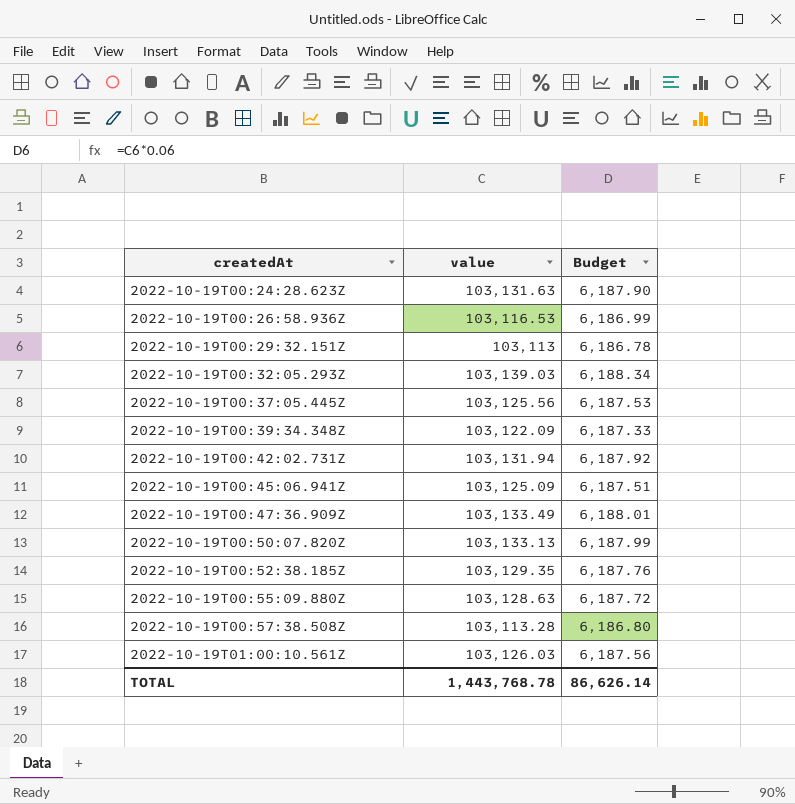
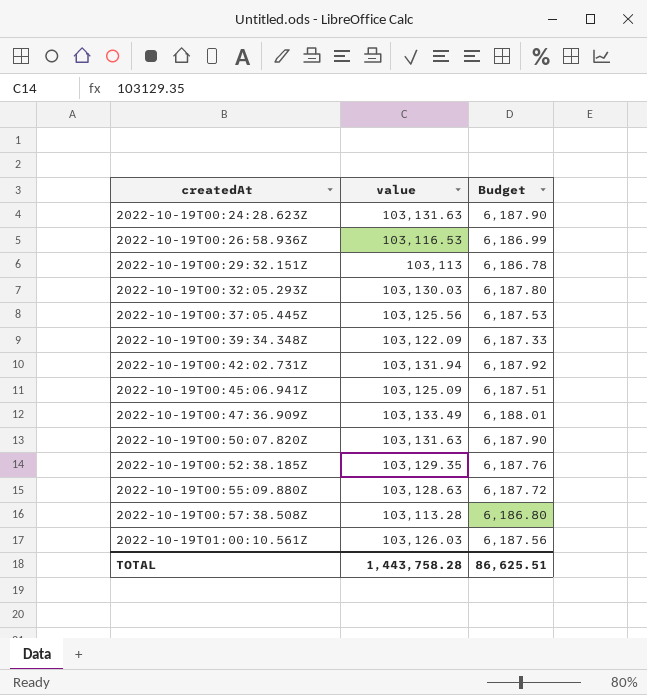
2022-10-19T00:32:05.293Z | value: 103,139.03 -> 103,130.03
2022-10-19T00:32:05.293Z | Budget: 6,188.34 -> 6,187.80
2022-10-19T00:50:07.820Z | value: 103,133.13 -> 103,131.63
2022-10-19T00:50:07.820Z | Budget: 6,187.99 -> 6,187.90
TOTAL | value: 1,443,768.78 -> 1,443,758.28
TOTAL | Budget: 86,626.14 -> 86,625.51

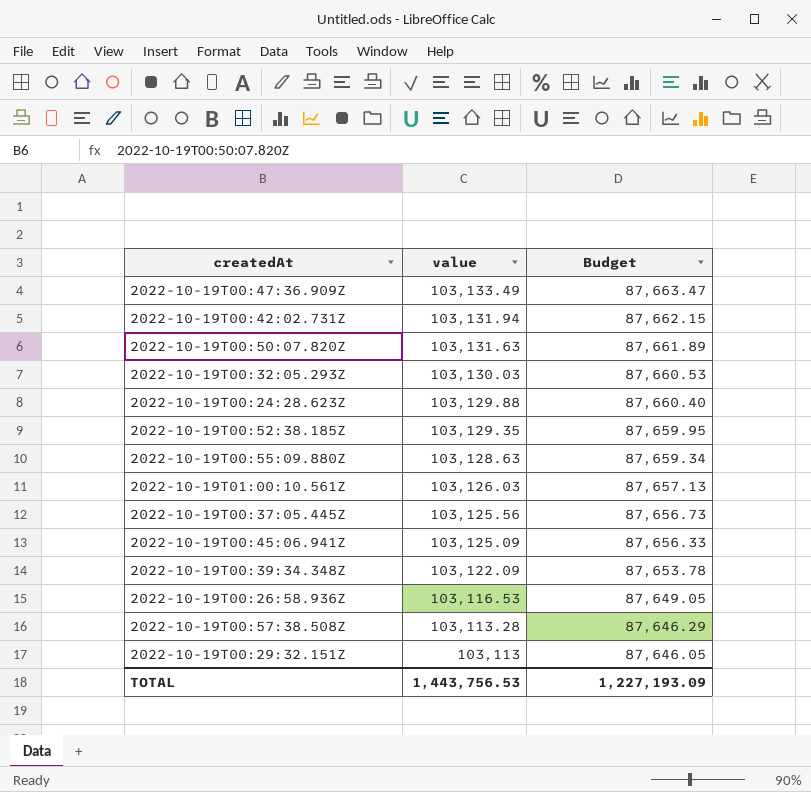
row order: createdAt ascending -> value descending
column Budget | formula: [value] * 0.06 -> [value] * 0.85
2022-10-19T00:24:28.623Z | value: 103,131.63 -> 103,129.88
TOTAL | value: 1,443,758.28 -> 1,443,756.53
TOTAL | Budget: 86,625.51 -> 1,227,193.09

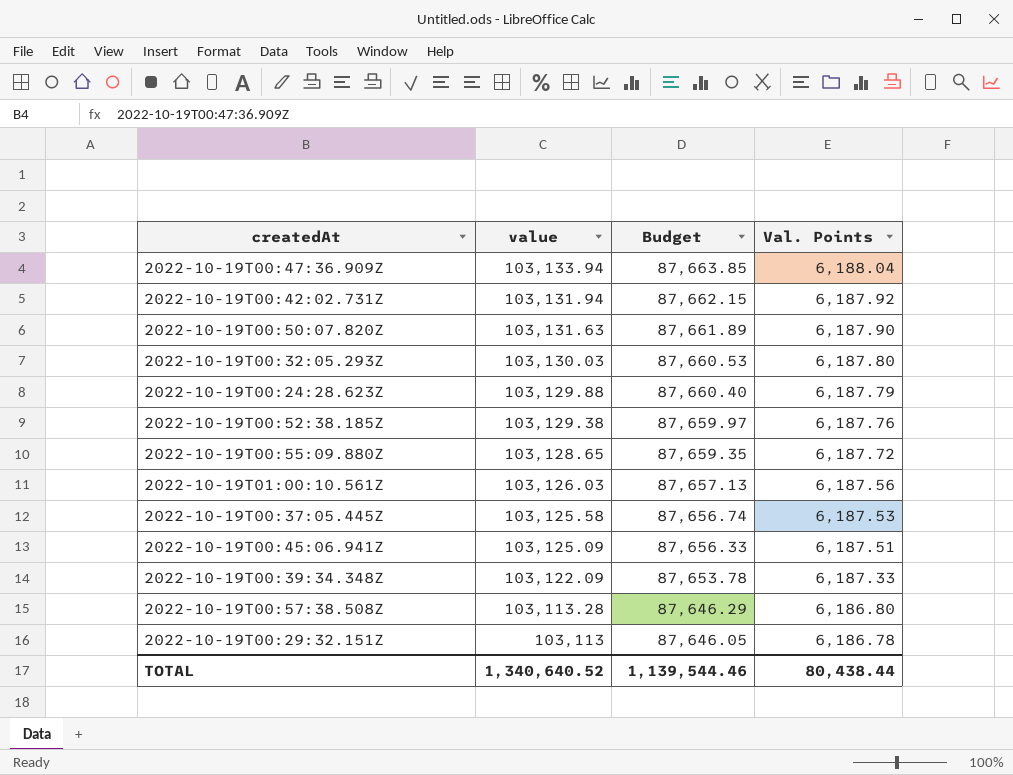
column Val. Points | formula: none -> [value] * 0.06
row 2022-10-19T00:26:58.936Z: 103,116.53 | 87,649.05 -> none
2022-10-19T00:47:36.909Z | value: 103,133.49 -> 103,133.94
2022-10-19T00:47:36.909Z | Budget: 87,663.47 -> 87,663.85
2022-10-19T00:52:38.185Z | value: 103,129.35 -> 103,129.38
2022-10-19T00:52:38.185Z | Budget: 87,659.95 -> 87,659.97
2022-10-19T00:55:09.880Z | value: 103,128.63 -> 103,128.65
2022-10-19T00:55:09.880Z | Budget: 87,659.34 -> 87,659.35
2022-10-19T00:37:05.445Z | value: 103,125.56 -> 103,125.58
2022-10-19T00:37:05.445Z | Budget: 87,656.73 -> 87,656.74
TOTAL | value: 1,443,756.53 -> 1,340,640.52
TOTAL | Budget: 1,227,193.09 -> 1,139,544.46

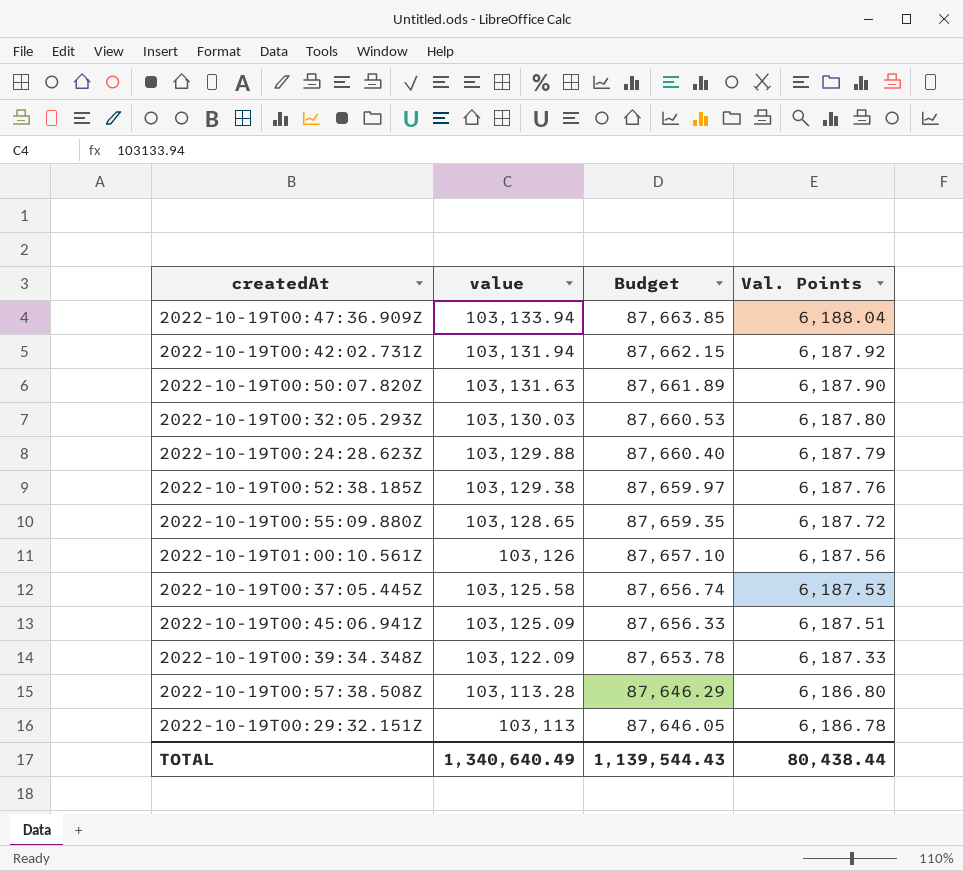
2022-10-19T01:00:10.561Z | value: 103,126.03 -> 103,126
2022-10-19T01:00:10.561Z | Budget: 87,657.13 -> 87,657.10
TOTAL | value: 1,340,640.52 -> 1,340,640.49
TOTAL | Budget: 1,139,544.46 -> 1,139,544.43

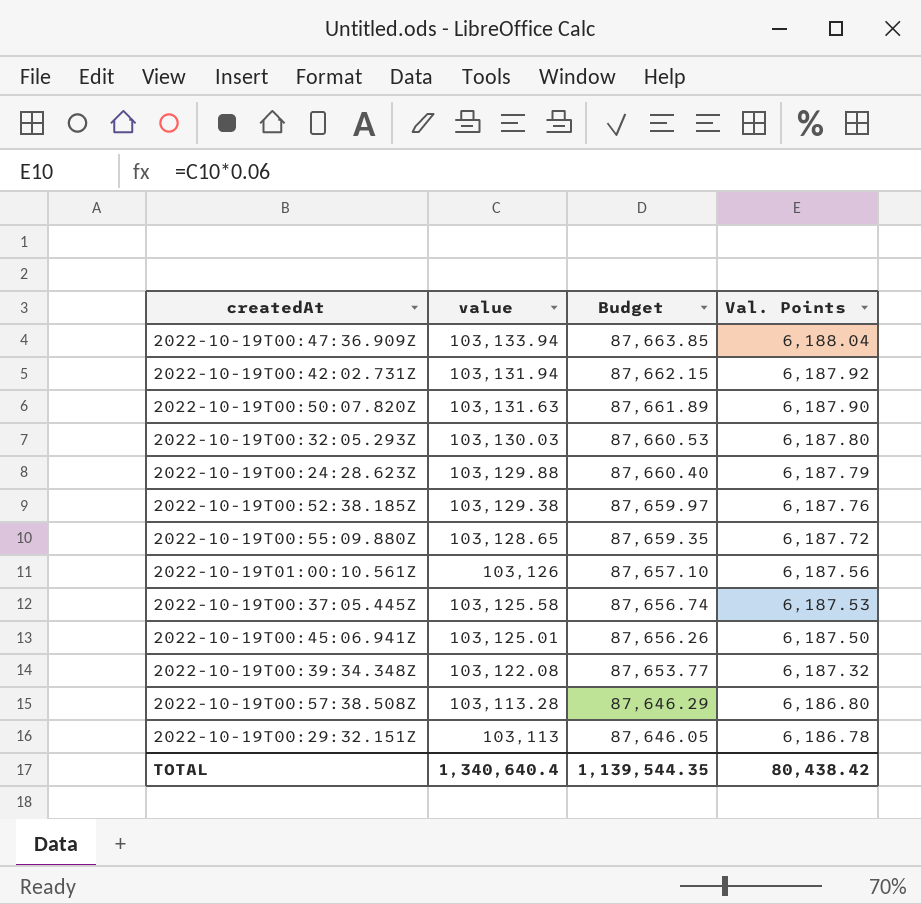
2022-10-19T00:45:06.941Z | value: 103,125.09 -> 103,125.01
2022-10-19T00:45:06.941Z | Budget: 87,656.33 -> 87,656.26
2022-10-19T00:45:06.941Z | Val. Points: 6,187.51 -> 6,187.50
2022-10-19T00:39:34.348Z | value: 103,122.09 -> 103,122.08
2022-10-19T00:39:34.348Z | Budget: 87,653.78 -> 87,653.77
2022-10-19T00:39:34.348Z | Val. Points: 6,187.33 -> 6,187.32
TOTAL | value: 1,340,640.49 -> 1,340,640.4
TOTAL | Budget: 1,139,544.43 -> 1,139,544.35
TOTAL | Val. Points: 80,438.44 -> 80,438.42

